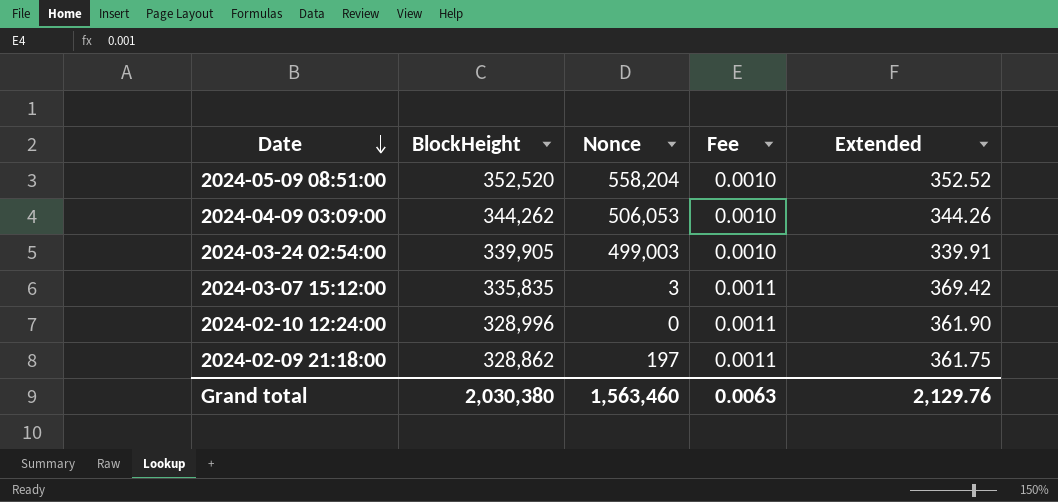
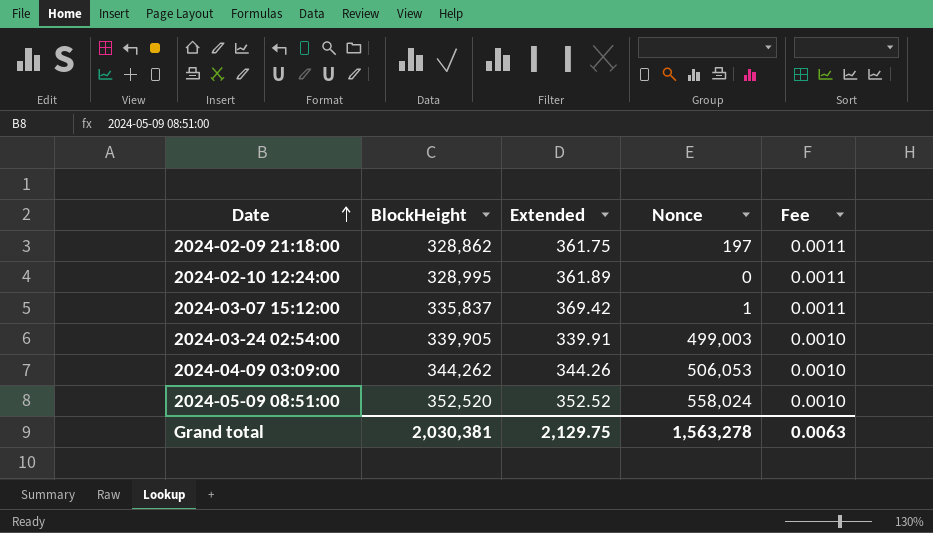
row order: Date descending -> Date ascending
column Extended | position: 5 -> 3
2024-02-10 12:24:00 | BlockHeight: 328,996 -> 328,995
2024-02-10 12:24:00 | Extended: 361.90 -> 361.89
2024-03-07 15:12:00 | BlockHeight: 335,835 -> 335,837
2024-03-07 15:12:00 | Nonce: 3 -> 1
2024-05-09 08:51:00 | Nonce: 558,204 -> 558,024
Grand total | BlockHeight: 2,030,380 -> 2,030,381
Grand total | Extended: 2,129.76 -> 2,129.75
Grand total | Nonce: 1,563,460 -> 1,563,278

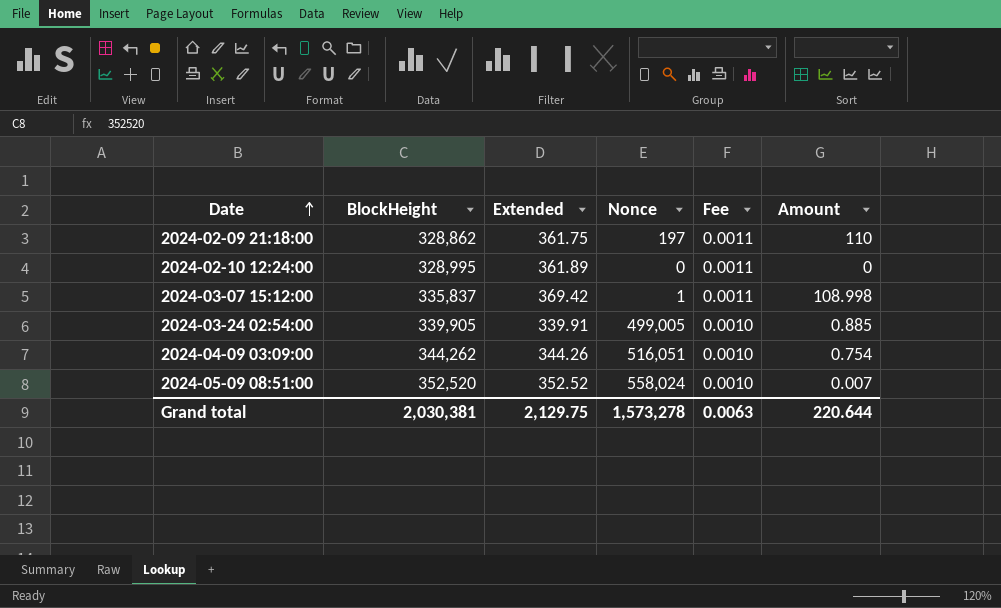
column Amount | position: none -> 6
2024-03-24 02:54:00 | Nonce: 499,003 -> 499,005
2024-04-09 03:09:00 | Nonce: 506,053 -> 516,051
Grand total | Nonce: 1,563,278 -> 1,573,278

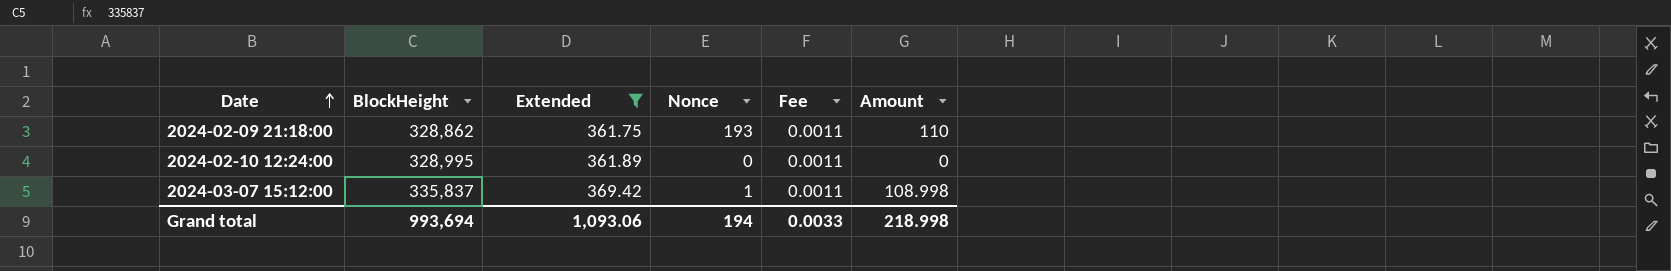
filter: none -> Extended >= 361.75
2024-02-09 21:18:00 | Nonce: 197 -> 193
Grand total | BlockHeight: 2,030,381 -> 993,694
Grand total | Extended: 2,129.75 -> 1,093.06
Grand total | Nonce: 1,573,278 -> 194
Grand total | Fee: 0.0063 -> 0.0033
Grand total | Amount: 220.644 -> 218.998

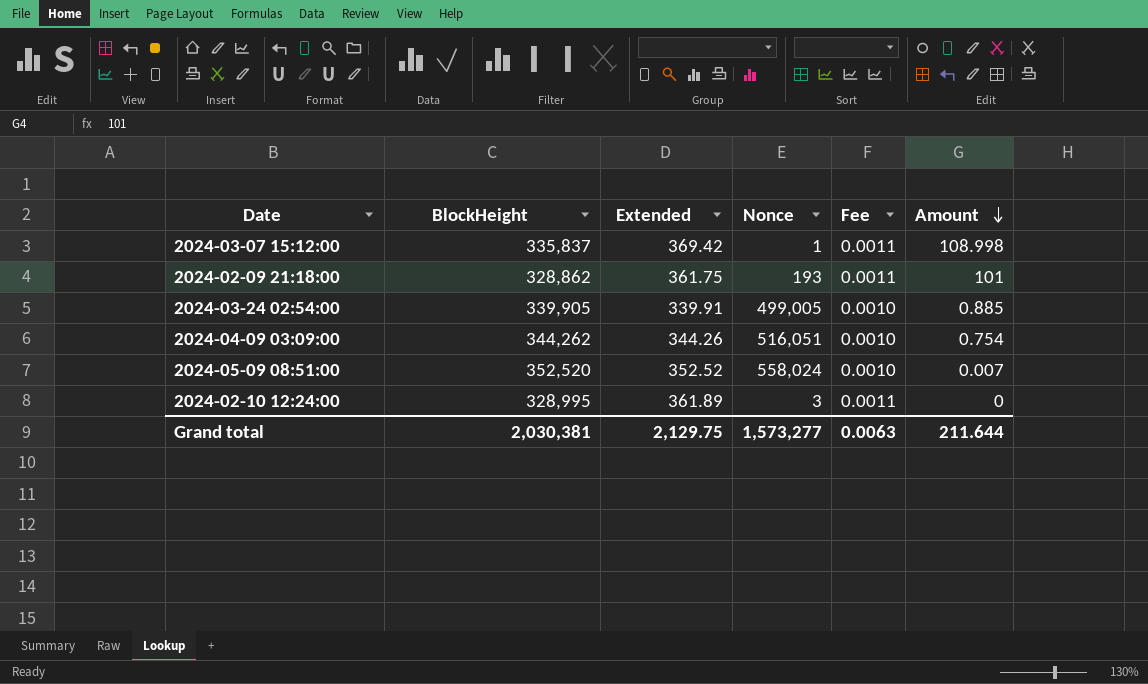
filter: Extended >= 361.75 -> none
row order: Date ascending -> Amount descending
2024-02-09 21:18:00 | Amount: 110 -> 101
2024-02-10 12:24:00 | Nonce: 0 -> 3
Grand total | BlockHeight: 993,694 -> 2,030,381
Grand total | Extended: 1,093.06 -> 2,129.75
Grand total | Nonce: 194 -> 1,573,277
Grand total | Fee: 0.0033 -> 0.0063
Grand total | Amount: 218.998 -> 211.644

